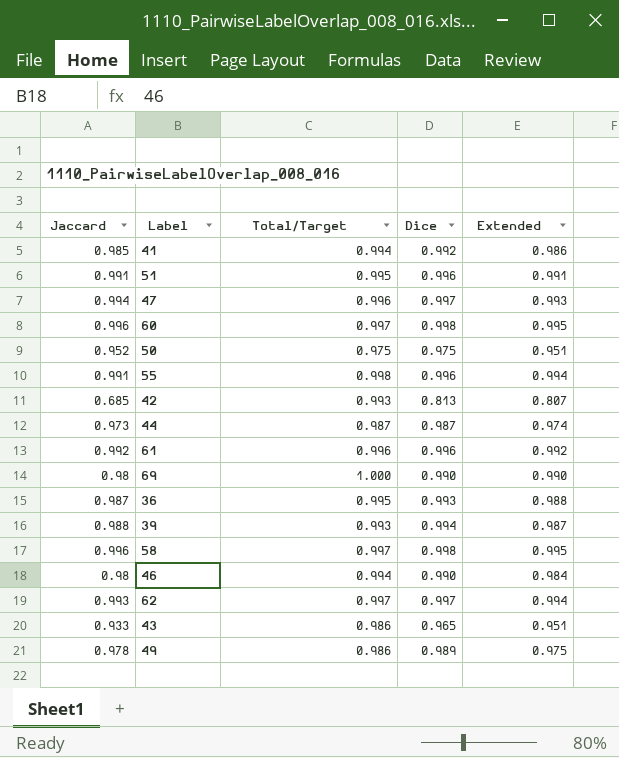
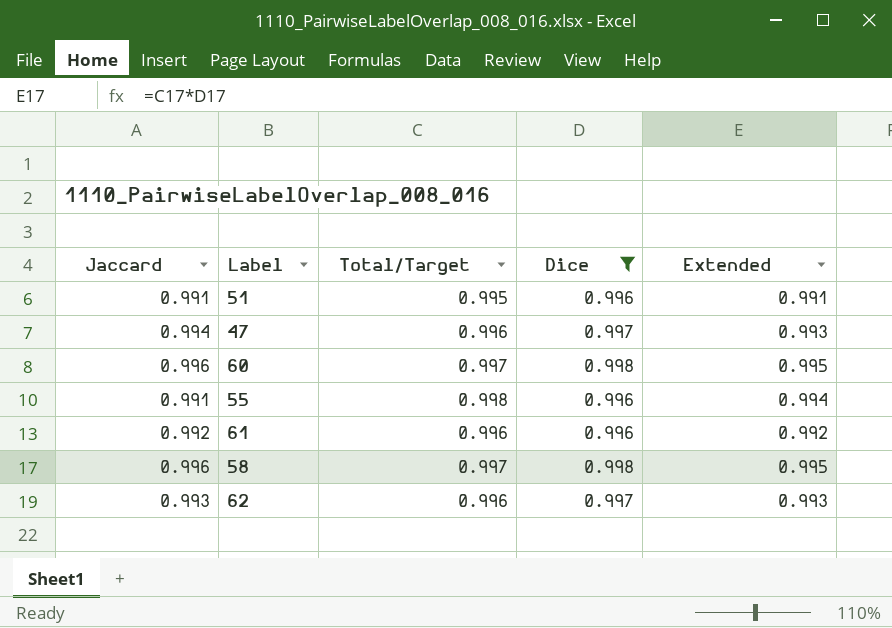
filter: none -> Dice >= 0.996
62 | Total/Target: 0.997 -> 0.996
62 | Extended: 0.994 -> 0.993

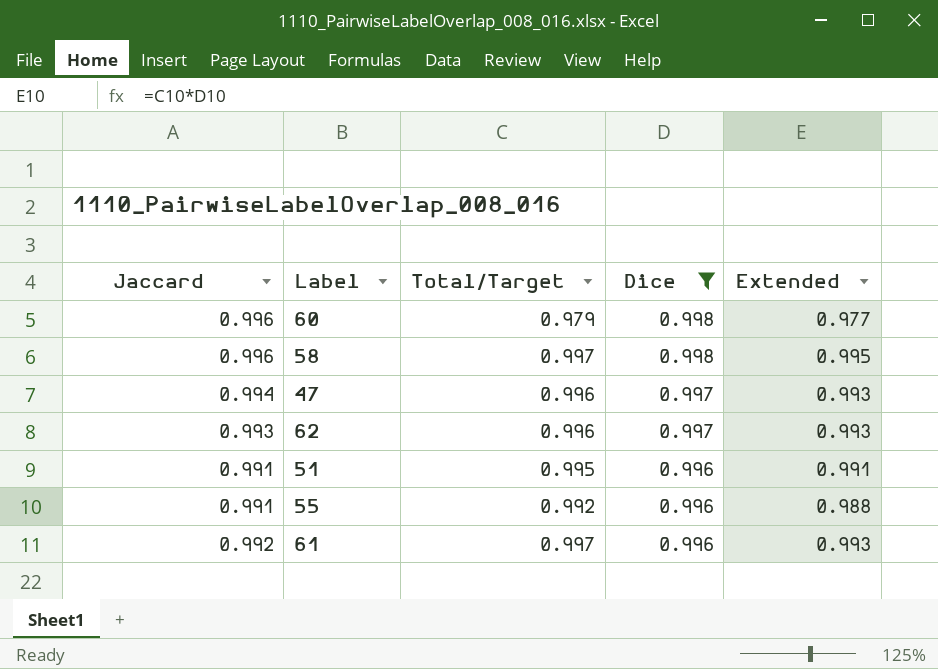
row order: none -> Dice descending
60 | Total/Target: 0.997 -> 0.979
60 | Extended: 0.995 -> 0.977
55 | Total/Target: 0.998 -> 0.992
55 | Extended: 0.994 -> 0.988
61 | Total/Target: 0.996 -> 0.997
61 | Extended: 0.992 -> 0.993

